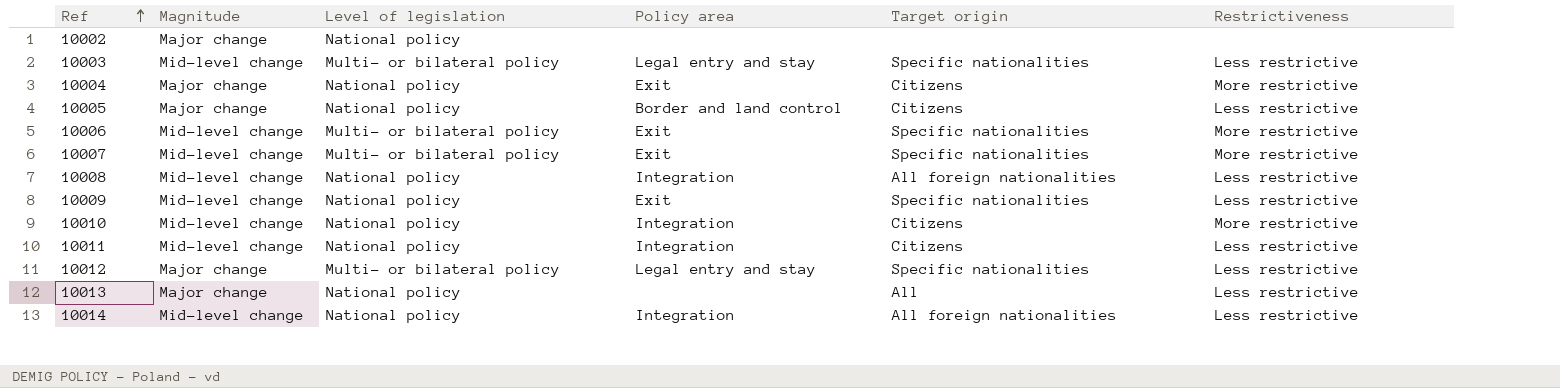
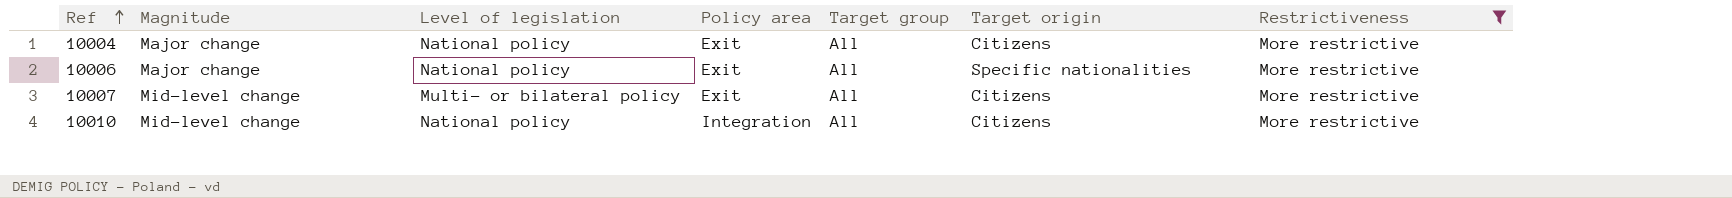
filter: none -> Restrictiveness = More restrictive
column Target group | position: none -> 5
10006 | Magnitude: Mid-level change -> Major change
10006 | Level of legislation: Multi- or bilateral policy -> National policy
10007 | Target origin: Specific nationalities -> Citizens

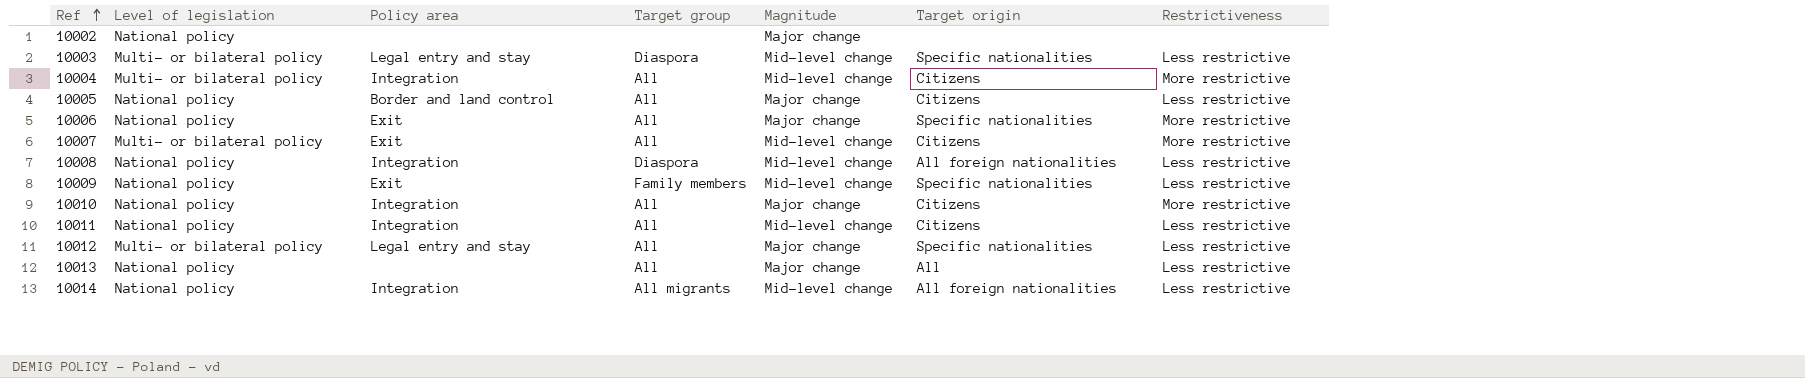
filter: Restrictiveness = More restrictive -> none
column Magnitude | position: 2 -> 5
10004 | Level of legislation: National policy -> Multi- or bilateral policy
10004 | Policy area: Exit -> Integration
10004 | Magnitude: Major change -> Mid-level change
10010 | Magnitude: Mid-level change -> Major change

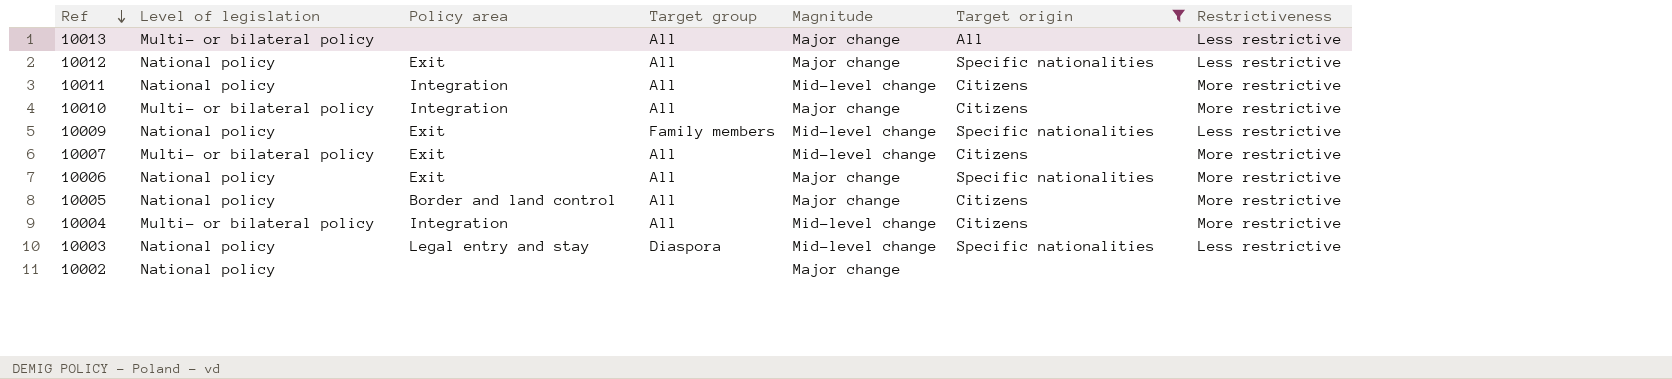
filter: none -> Target origin != All foreign nationalities
row order: Ref ascending -> Ref descending
10013 | Level of legislation: National policy -> Multi- or bilateral policy
10012 | Level of legislation: Multi- or bilateral policy -> National policy
10012 | Policy area: Legal entry and stay -> Exit
10011 | Restrictiveness: Less restrictive -> More restrictive
10010 | Level of legislation: National policy -> Multi- or bilateral policy
10005 | Restrictiveness: Less restrictive -> More restrictive
10003 | Level of legislation: Multi- or bilateral policy -> National policy

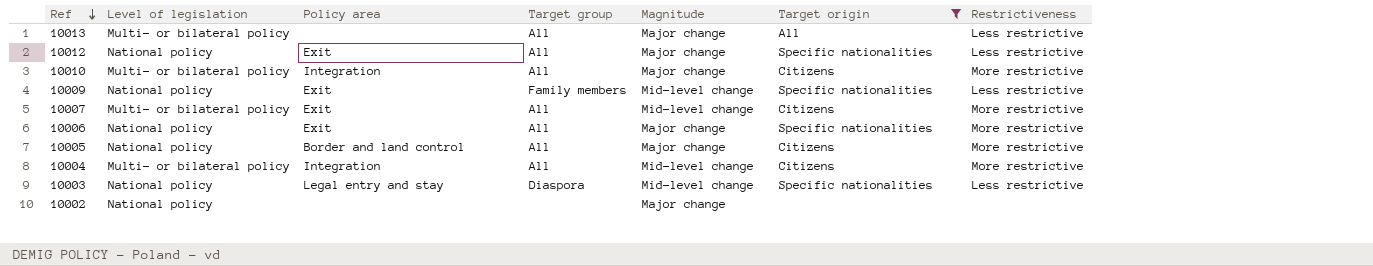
row 10011: National policy | Integration | All | Mid-level change | Citizens | More restrictive -> none

